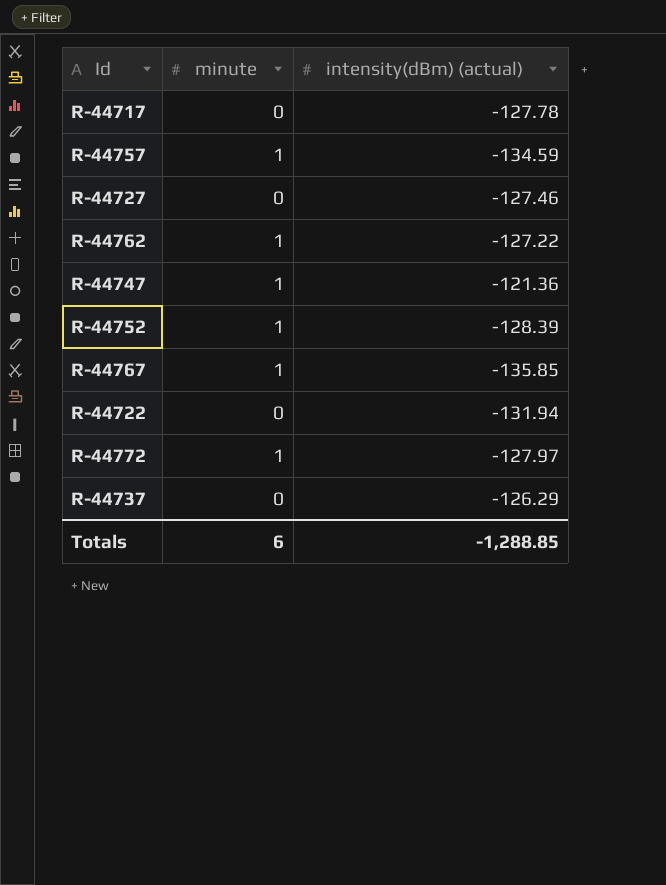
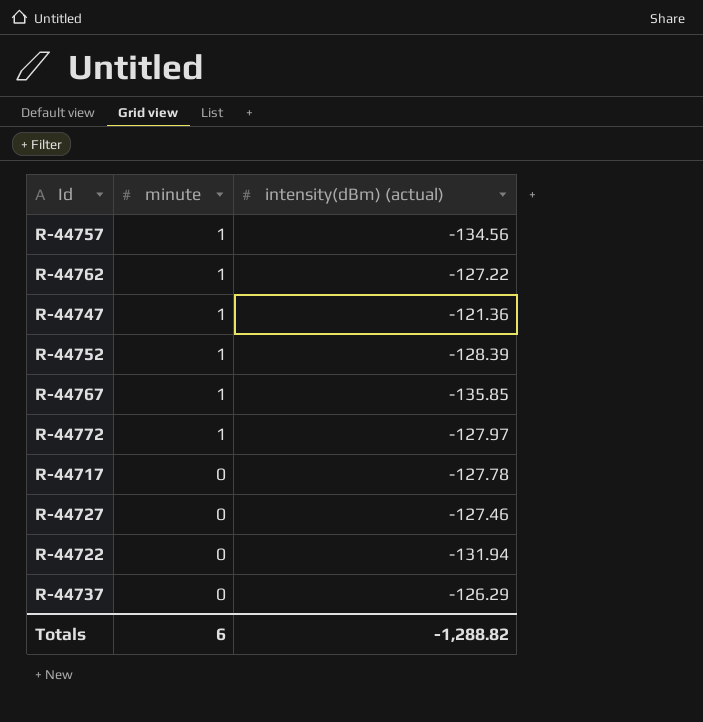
row order: none -> minute descending
R-44757 | intensity(dBm) (actual): -134.59 -> -134.56
Totals | intensity(dBm) (actual): -1,288.85 -> -1,288.82

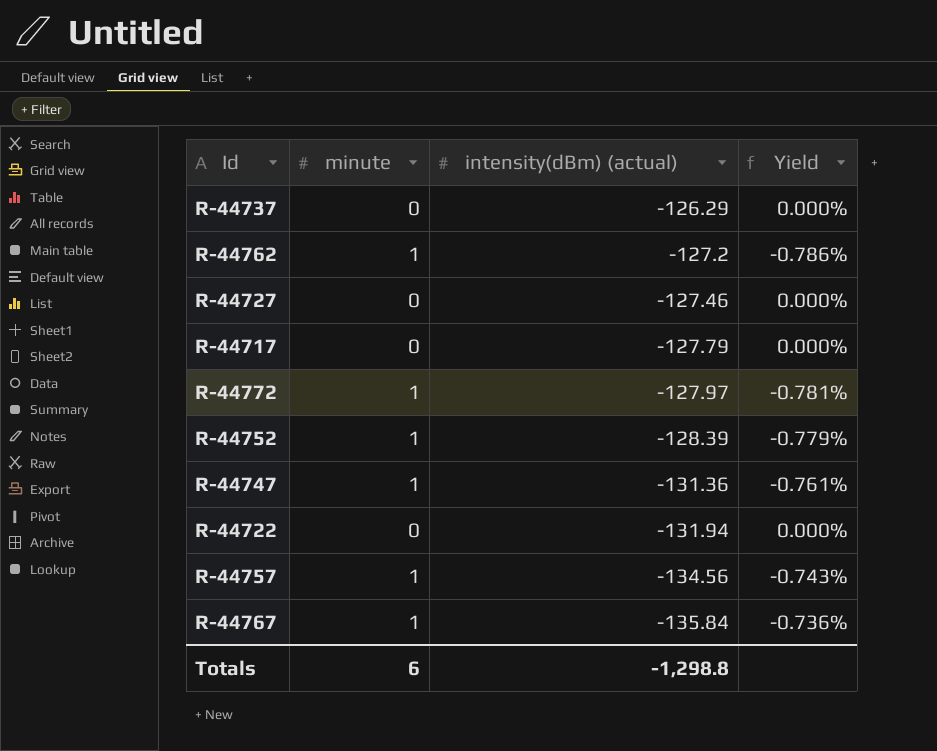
row order: minute descending -> intensity(dBm) (actual) descending
column Yield | formula: none -> [minute] / [intensity(dBm) (actual)]
R-44762 | intensity(dBm) (actual): -127.22 -> -127.2
R-44717 | intensity(dBm) (actual): -127.78 -> -127.79
R-44747 | intensity(dBm) (actual): -121.36 -> -131.36
R-44767 | intensity(dBm) (actual): -135.85 -> -135.84
Totals | intensity(dBm) (actual): -1,288.82 -> -1,298.8

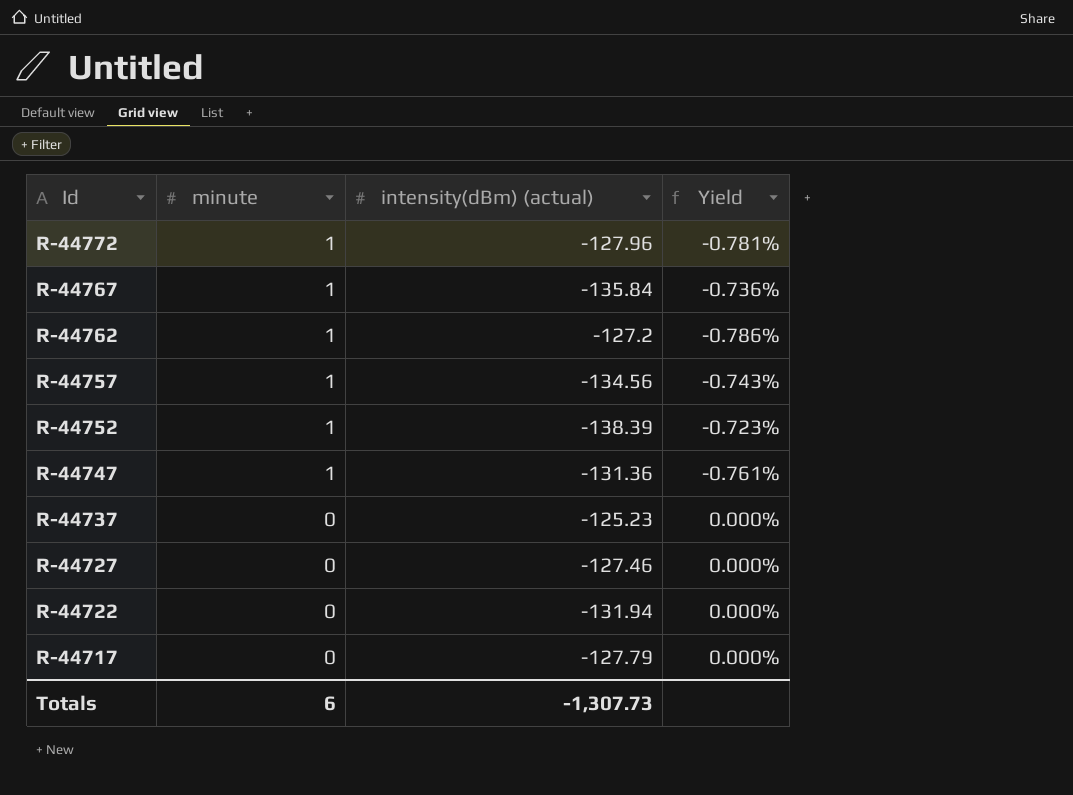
row order: intensity(dBm) (actual) descending -> Id descending
R-44772 | intensity(dBm) (actual): -127.97 -> -127.96
R-44752 | intensity(dBm) (actual): -128.39 -> -138.39
R-44752 | Yield: -0.779% -> -0.723%
R-44737 | intensity(dBm) (actual): -126.29 -> -125.23
Totals | intensity(dBm) (actual): -1,298.8 -> -1,307.73

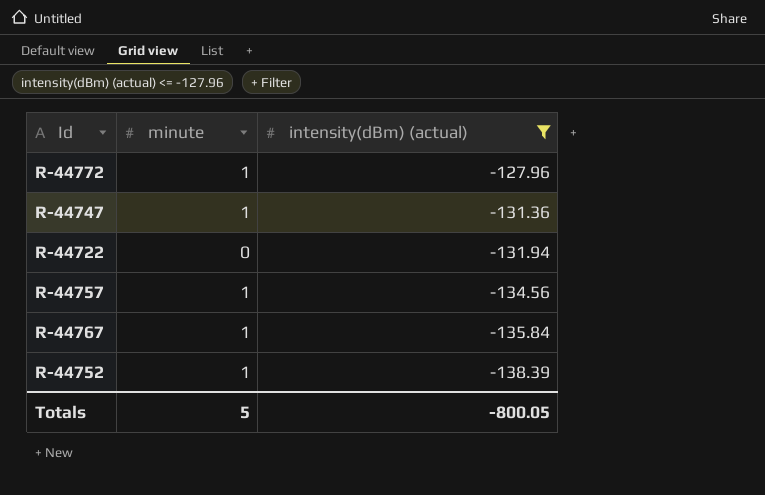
filter: none -> intensity(dBm) (actual) <= -127.96
row order: Id descending -> intensity(dBm) (actual) descending
column Yield | formula: [minute] / [intensity(dBm) (actual)] -> none
Totals | minute: 6 -> 5
Totals | intensity(dBm) (actual): -1,307.73 -> -800.05

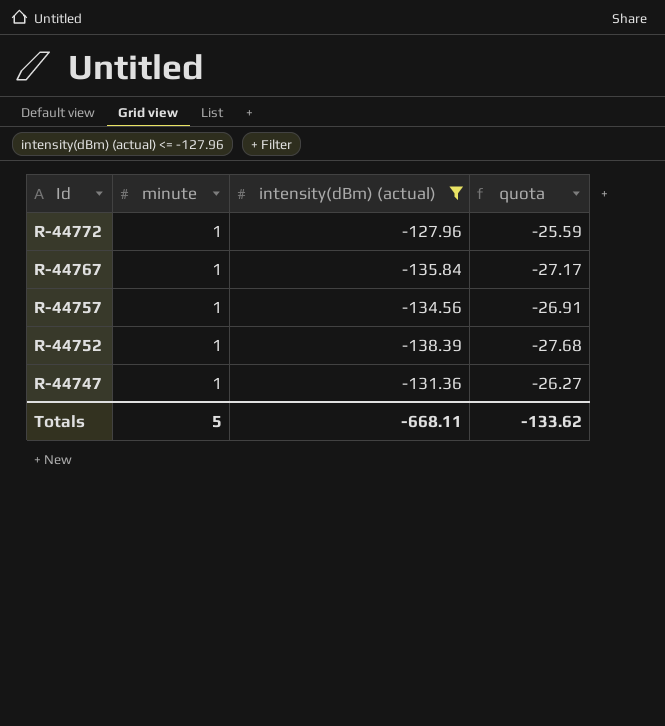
row order: intensity(dBm) (actual) descending -> Id descending
column quota | formula: none -> [intensity(dBm) (actual)] * 0.2
row R-44722: 0 | -131.94 -> none
Totals | intensity(dBm) (actual): -800.05 -> -668.11

